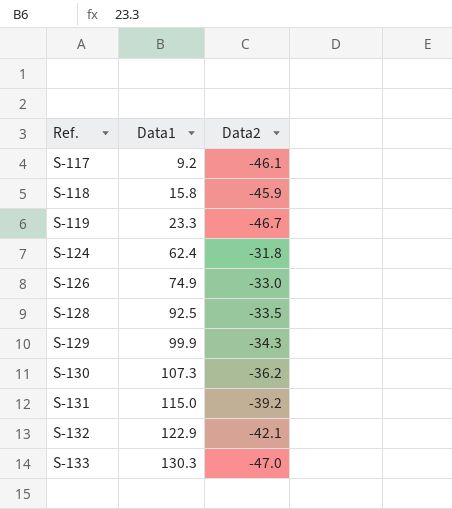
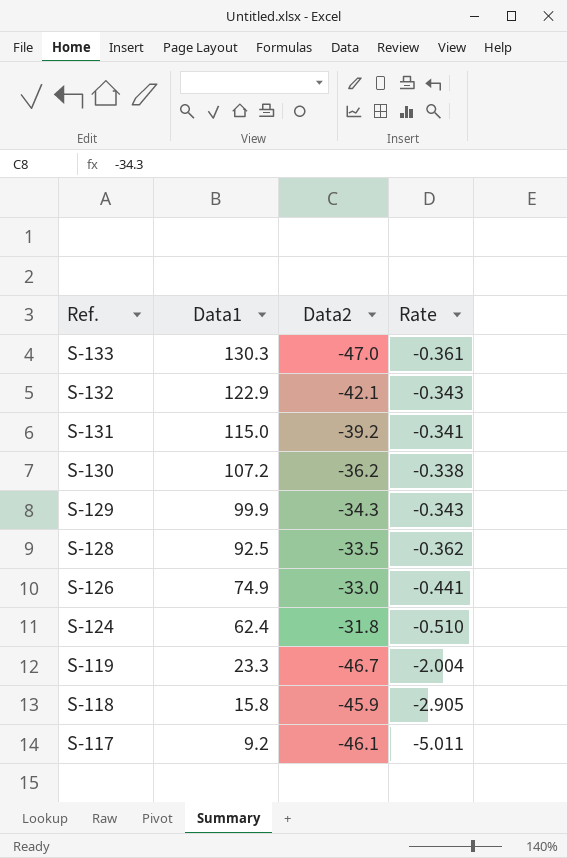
row order: Ref. ascending -> Ref. descending
column Rate | formula: none -> [Data2] / [Data1]
S-130 | Data1: 107.3 -> 107.2

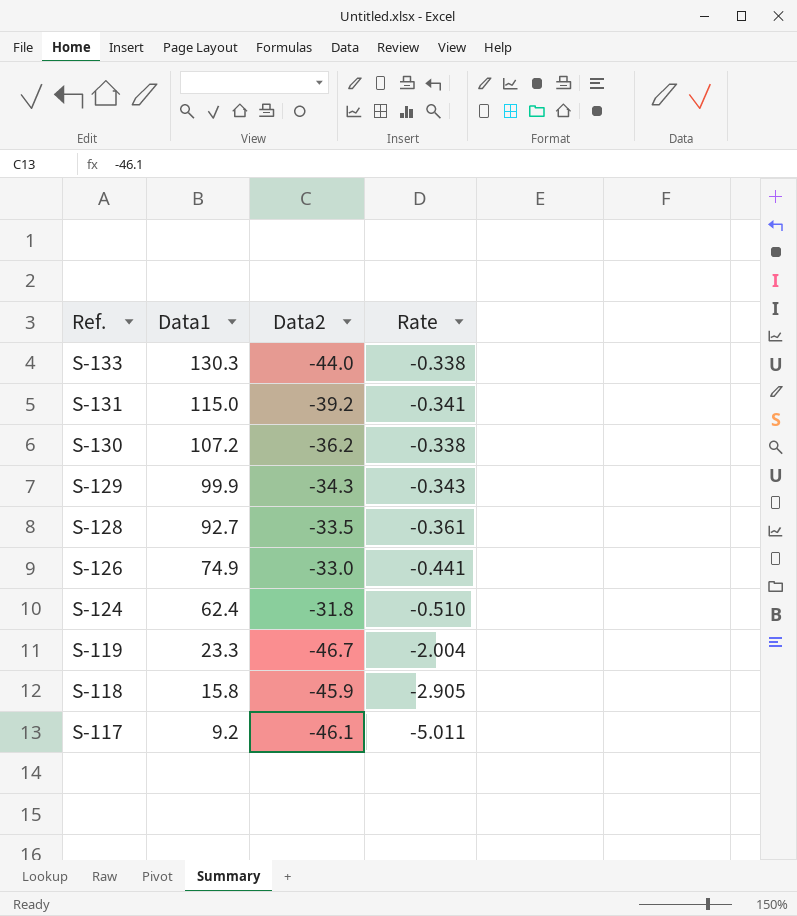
row S-132: 122.9 | -42.1 | -0.343 -> none
S-133 | Data2: -47.0 -> -44.0
S-133 | Rate: -0.361 -> -0.338
S-128 | Data1: 92.5 -> 92.7
S-128 | Rate: -0.362 -> -0.361

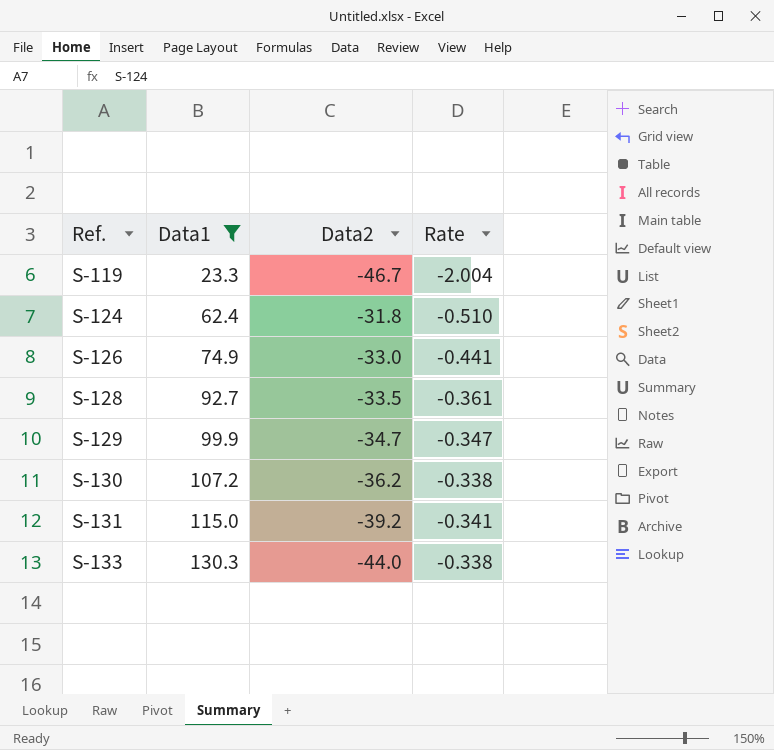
filter: none -> Data1 >= 23.3
row order: Ref. descending -> Ref. ascending
S-129 | Data2: -34.3 -> -34.7
S-129 | Rate: -0.343 -> -0.347

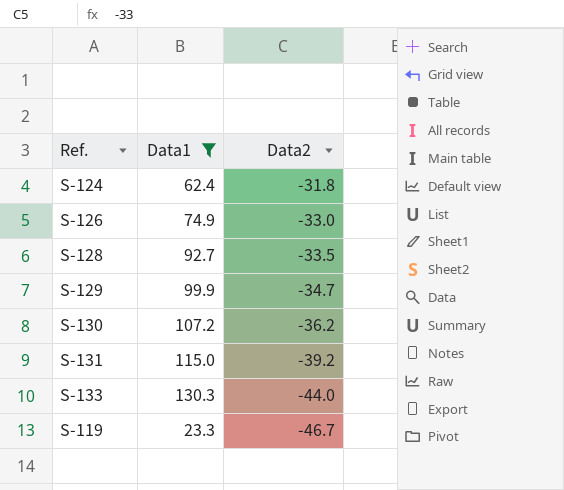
row order: Ref. ascending -> Data2 descending
column Rate | formula: [Data2] / [Data1] -> none

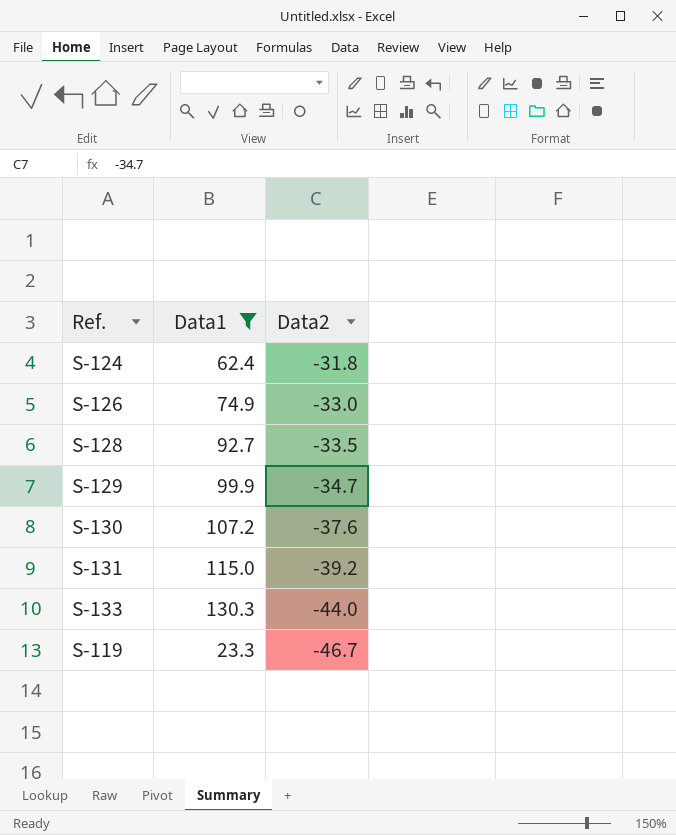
S-130 | Data2: -36.2 -> -37.6

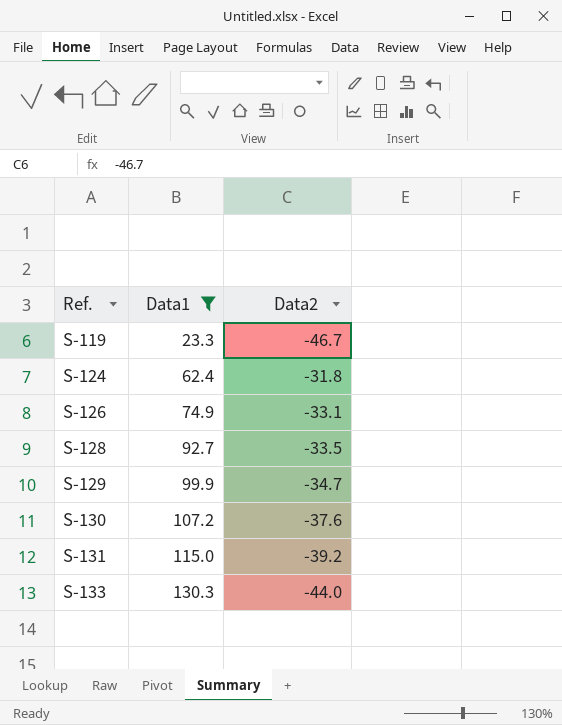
row order: Data2 descending -> Ref. ascending
S-126 | Data2: -33.0 -> -33.1

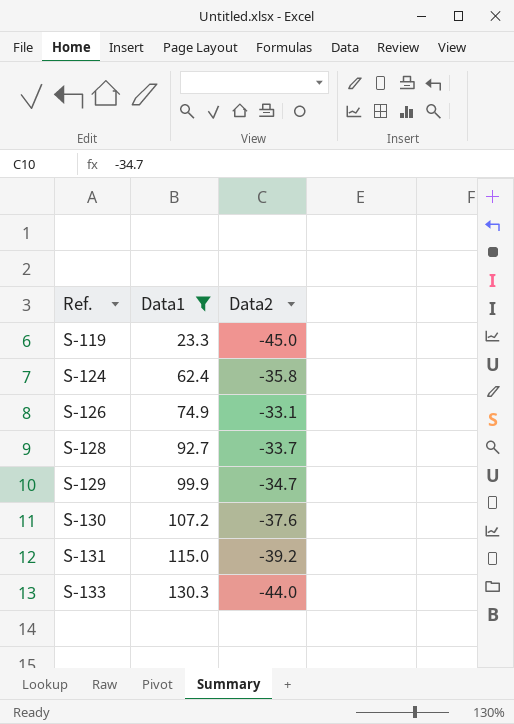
S-119 | Data2: -46.7 -> -45.0
S-124 | Data2: -31.8 -> -35.8
S-128 | Data2: -33.5 -> -33.7

